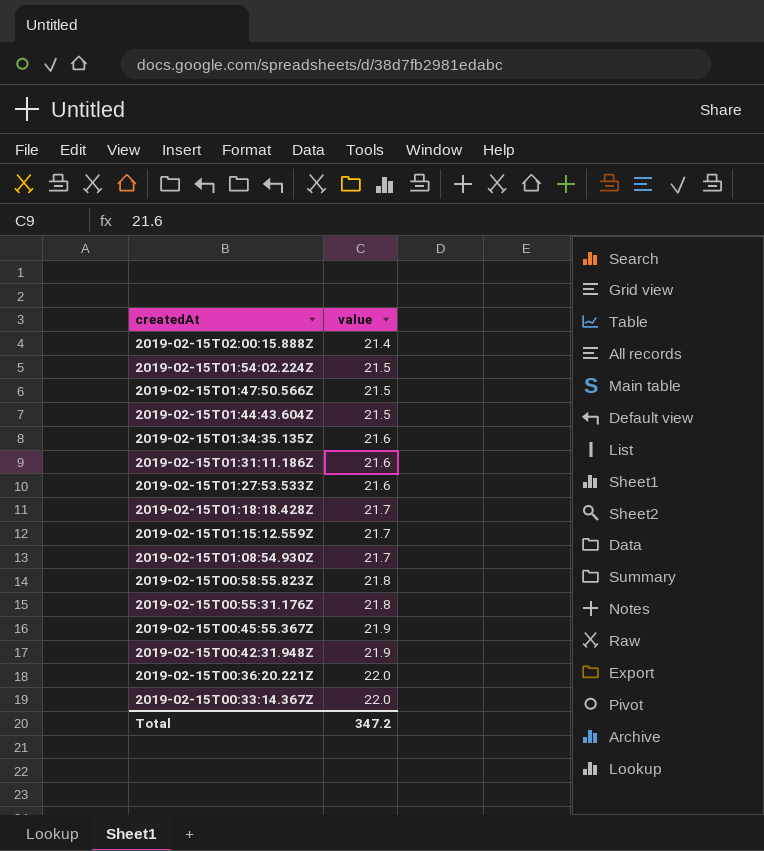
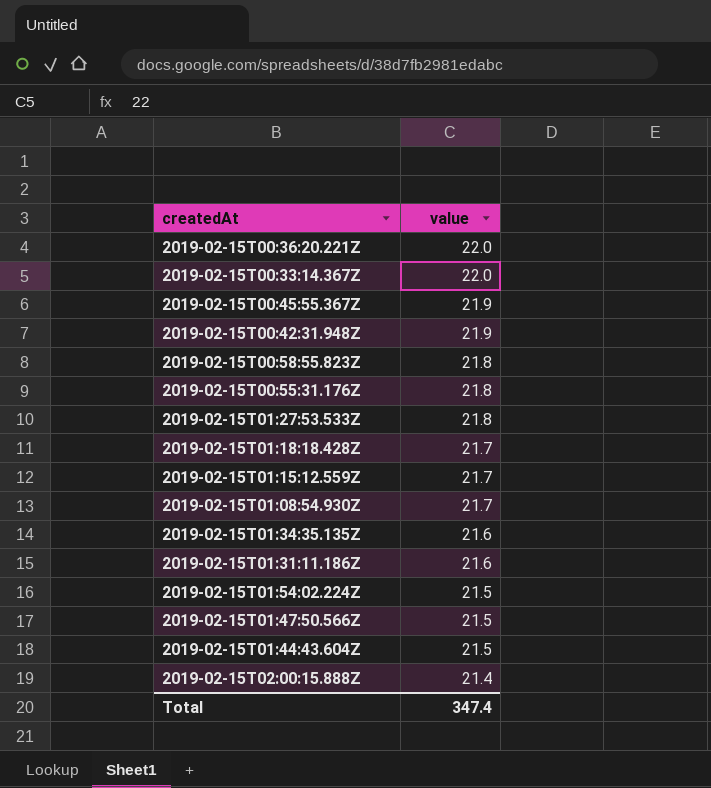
row order: createdAt descending -> value descending
2019-02-15T01:27:53.533Z | value: 21.6 -> 21.8
Total | value: 347.2 -> 347.4

